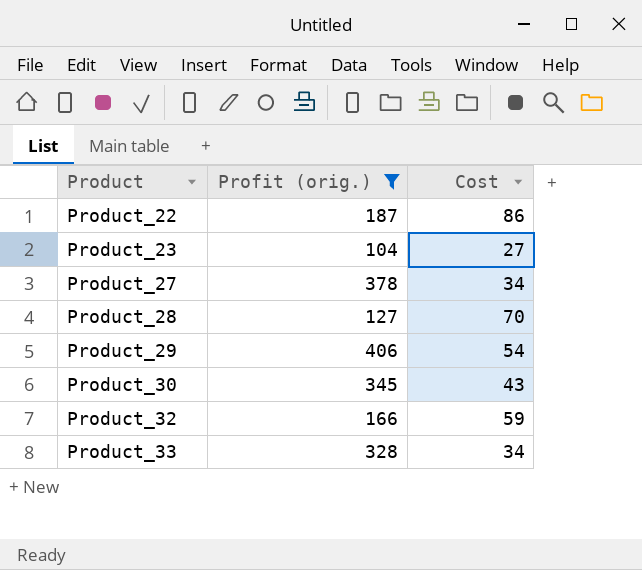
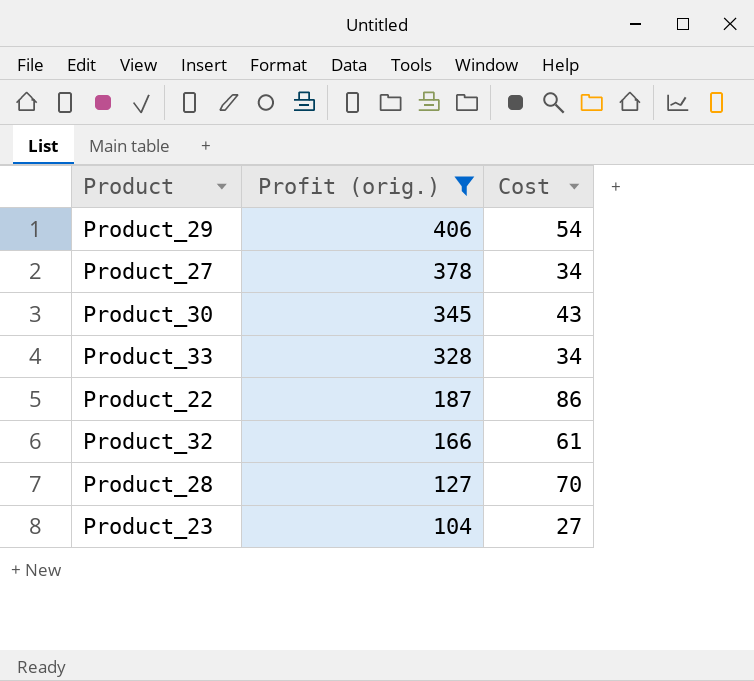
row order: Product ascending -> Profit (orig.) descending
Product_32 | Cost: 59 -> 61

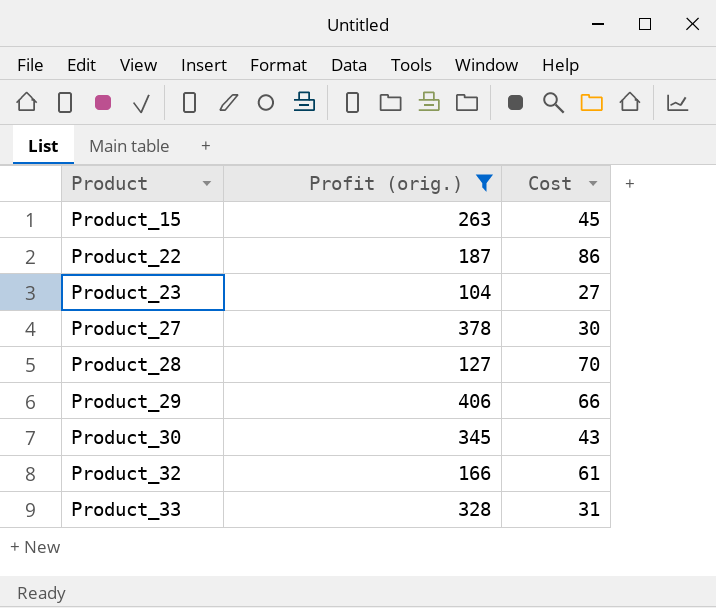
row order: Profit (orig.) descending -> Product ascending
row Product_15: none -> 263 | 45
Product_27 | Cost: 34 -> 30
Product_29 | Cost: 54 -> 66
Product_33 | Cost: 34 -> 31

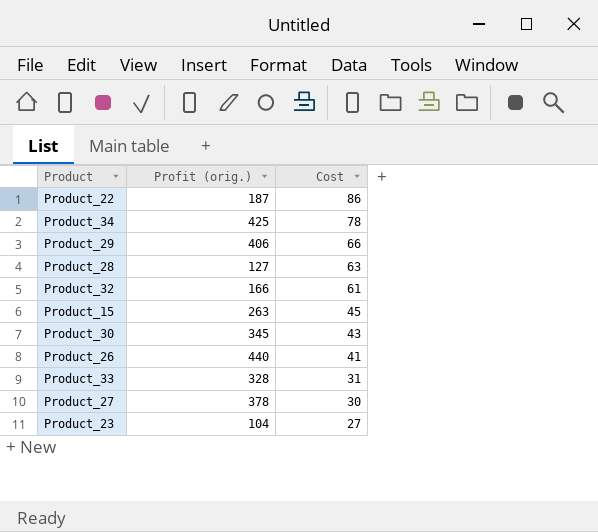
filter: Profit (orig.) <= 406 -> none
row order: Product ascending -> Cost descending
Product_28 | Cost: 70 -> 63

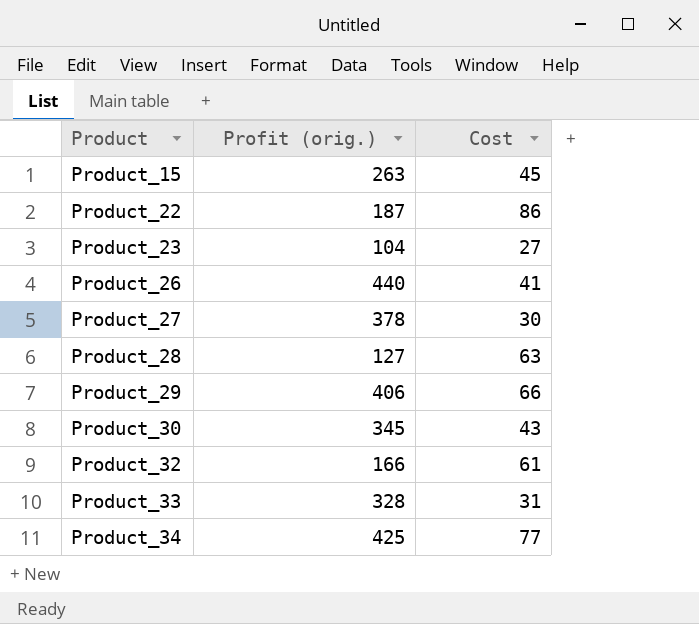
row order: Cost descending -> Product ascending
Product_34 | Cost: 78 -> 77

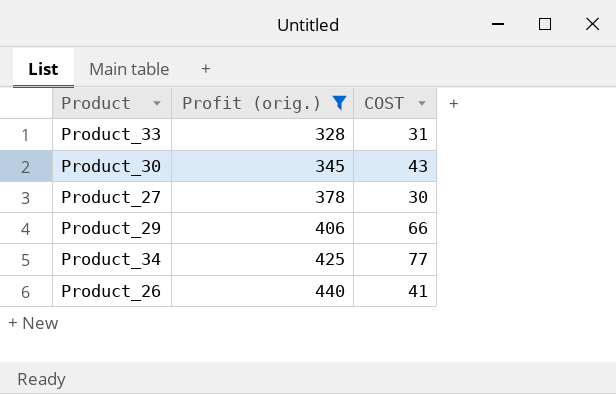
filter: none -> Profit (orig.) >= 328
row order: Product ascending -> Profit (orig.) ascending
column name: Cost -> COST

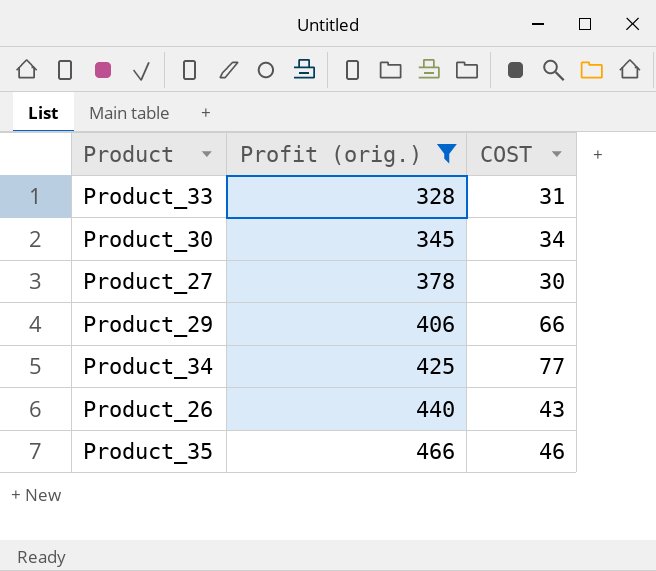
Product_30 | COST: 43 -> 34
Product_26 | COST: 41 -> 43
row Product_35: none -> 466 | 46

